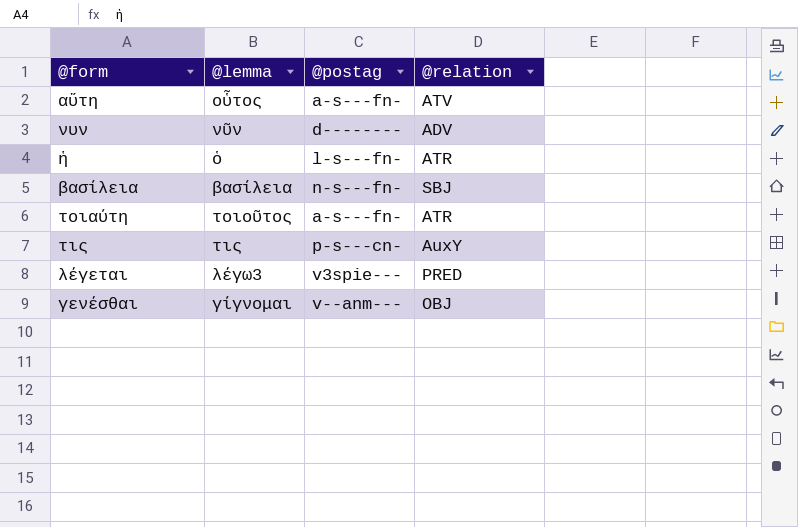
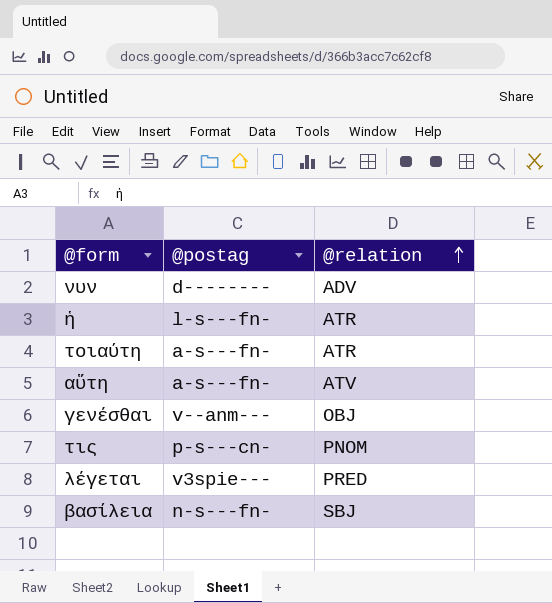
row order: none -> @relation ascending
column @lemma | position: 2 -> none
τις | @relation: AuxY -> PNOM

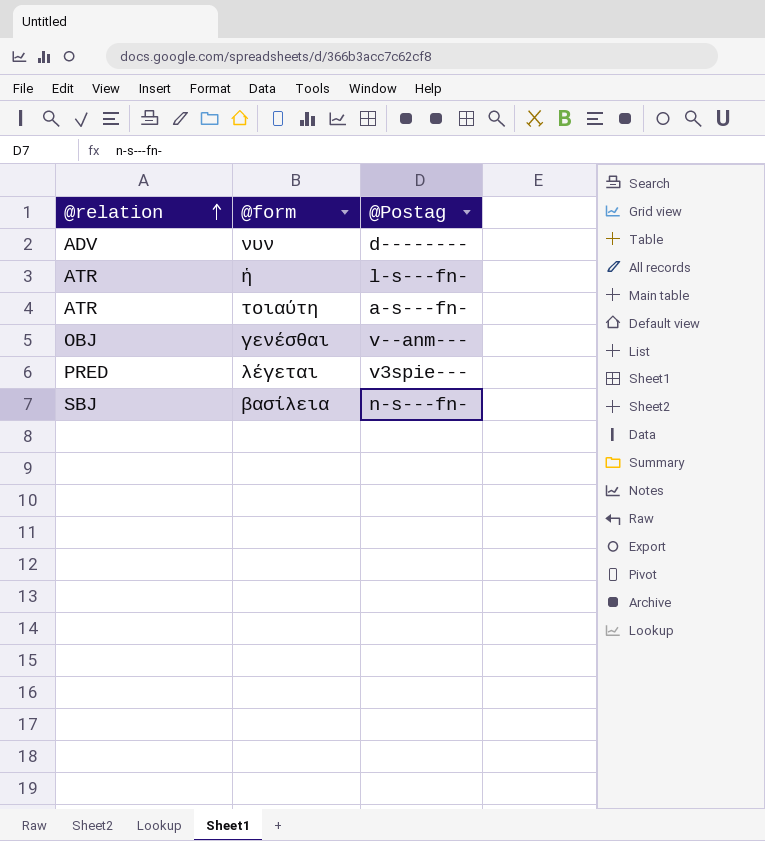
column @relation | position: 3 -> 1
column name: @postag -> @Postag
row αὕτη: a-s---fn- | ATV -> none
row τις: p-s---cn- | PNOM -> none

